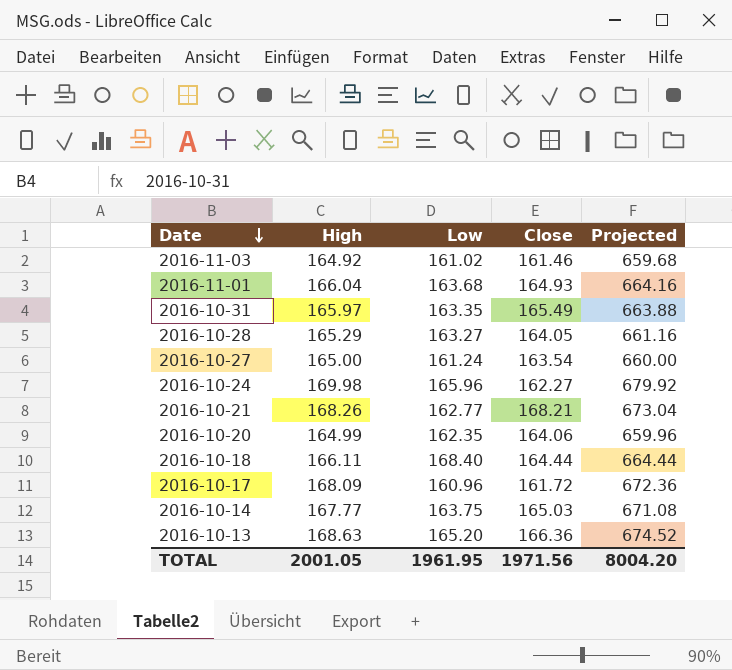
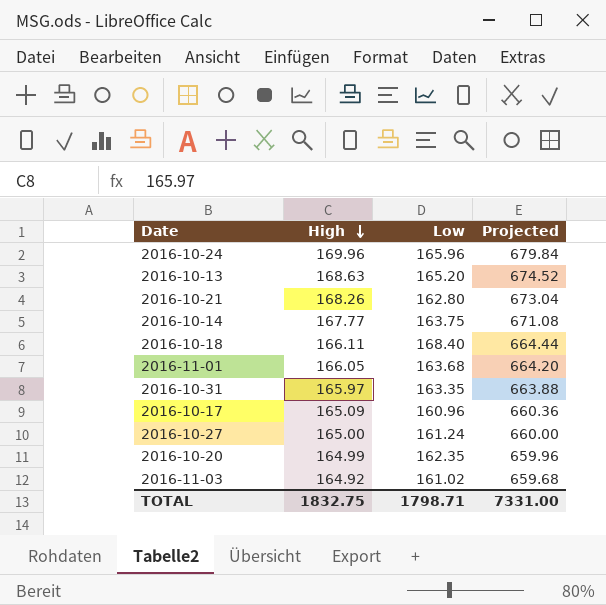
row order: Date descending -> High descending
column Close | position: 4 -> none
row 2016-10-28: 165.29 | 163.27 | 164.05 | 661.16 -> none
2016-10-24 | High: 169.98 -> 169.96
2016-10-24 | Projected: 679.92 -> 679.84
2016-10-21 | Low: 162.77 -> 162.80
2016-11-01 | High: 166.04 -> 166.05
2016-11-01 | Projected: 664.16 -> 664.20
2016-10-17 | High: 168.09 -> 165.09
2016-10-17 | Projected: 672.36 -> 660.36
TOTAL | High: 2001.05 -> 1832.75
TOTAL | Low: 1961.95 -> 1798.71
TOTAL | Projected: 8004.20 -> 7331.00

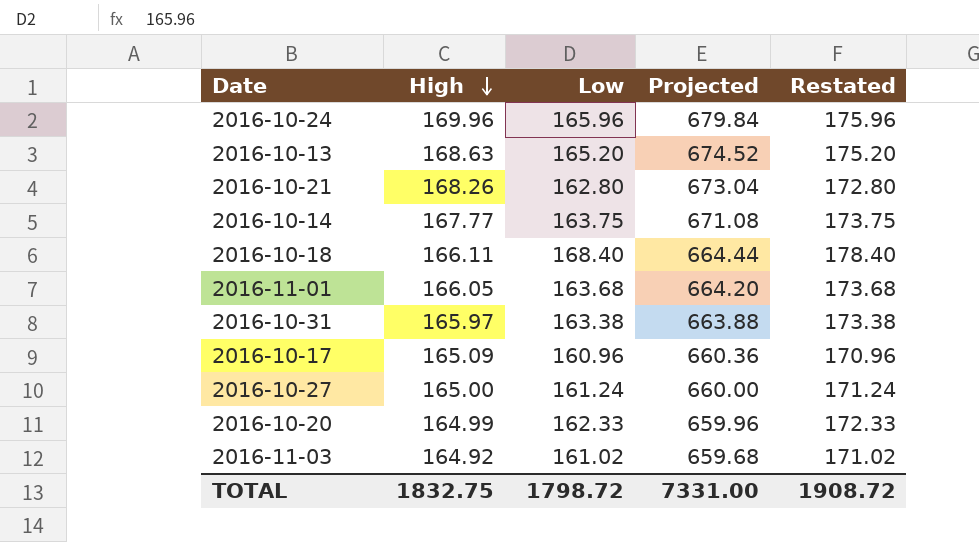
column Restated | formula: none -> [Low] + 10
2016-10-31 | Low: 163.35 -> 163.38
2016-10-20 | Low: 162.35 -> 162.33
TOTAL | Low: 1798.71 -> 1798.72

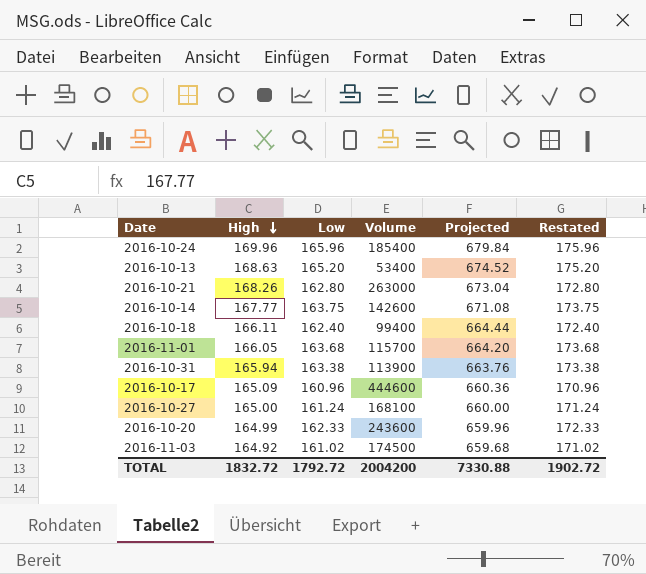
column Volume | position: none -> 4
2016-10-18 | Low: 168.40 -> 162.40
2016-10-18 | Restated: 178.40 -> 172.40
2016-10-31 | High: 165.97 -> 165.94
2016-10-31 | Projected: 663.88 -> 663.76
TOTAL | High: 1832.75 -> 1832.72
TOTAL | Low: 1798.72 -> 1792.72
TOTAL | Projected: 7331.00 -> 7330.88
TOTAL | Restated: 1908.72 -> 1902.72

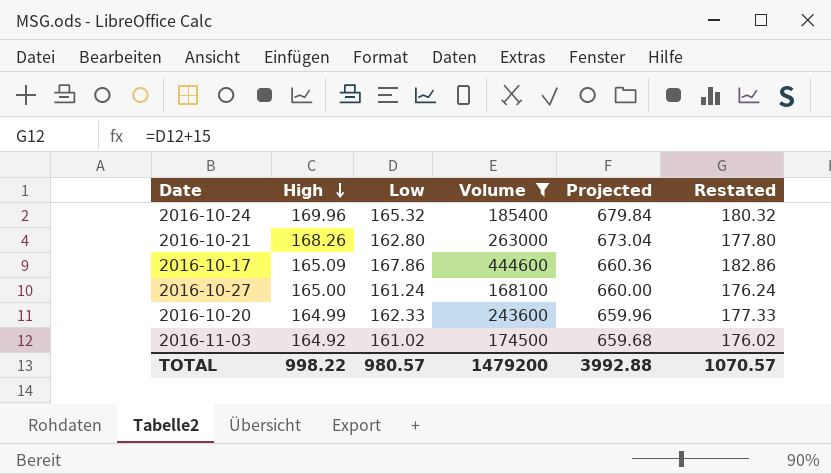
filter: none -> Volume >= 168100
column Restated | formula: [Low] + 10 -> [Low] + 15
2016-10-24 | Low: 165.96 -> 165.32
2016-10-17 | Low: 160.96 -> 167.86
TOTAL | High: 1832.72 -> 998.22
TOTAL | Low: 1792.72 -> 980.57
TOTAL | Volume: 2004200 -> 1479200
TOTAL | Projected: 7330.88 -> 3992.88
TOTAL | Restated: 1902.72 -> 1070.57

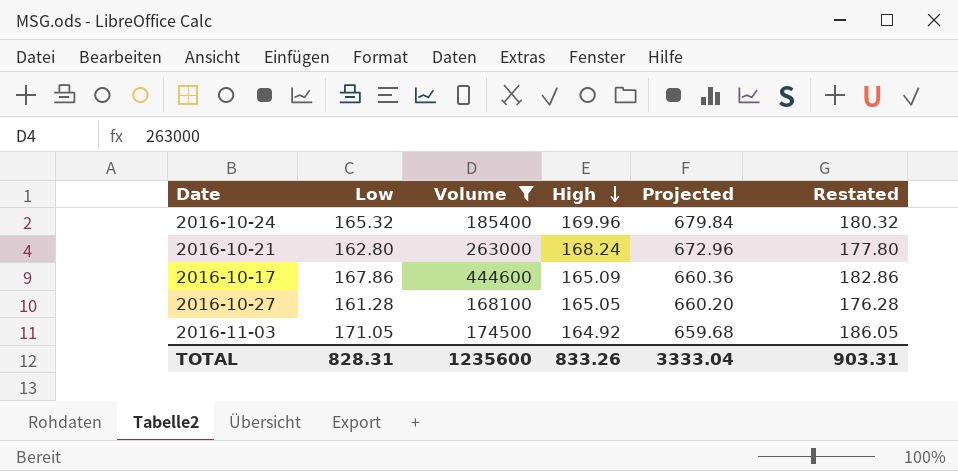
column High | position: 2 -> 4
row 2016-10-20: 164.99 | 162.33 | 243600 | 659.96 | 177.33 -> none
2016-10-21 | High: 168.26 -> 168.24
2016-10-21 | Projected: 673.04 -> 672.96
2016-10-27 | Low: 161.24 -> 161.28
2016-10-27 | High: 165.00 -> 165.05
2016-10-27 | Projected: 660.00 -> 660.20
2016-10-27 | Restated: 176.24 -> 176.28
2016-11-03 | Low: 161.02 -> 171.05
2016-11-03 | Restated: 176.02 -> 186.05
TOTAL | Low: 980.57 -> 828.31
TOTAL | Volume: 1479200 -> 1235600
TOTAL | High: 998.22 -> 833.26
TOTAL | Projected: 3992.88 -> 3333.04
TOTAL | Restated: 1070.57 -> 903.31

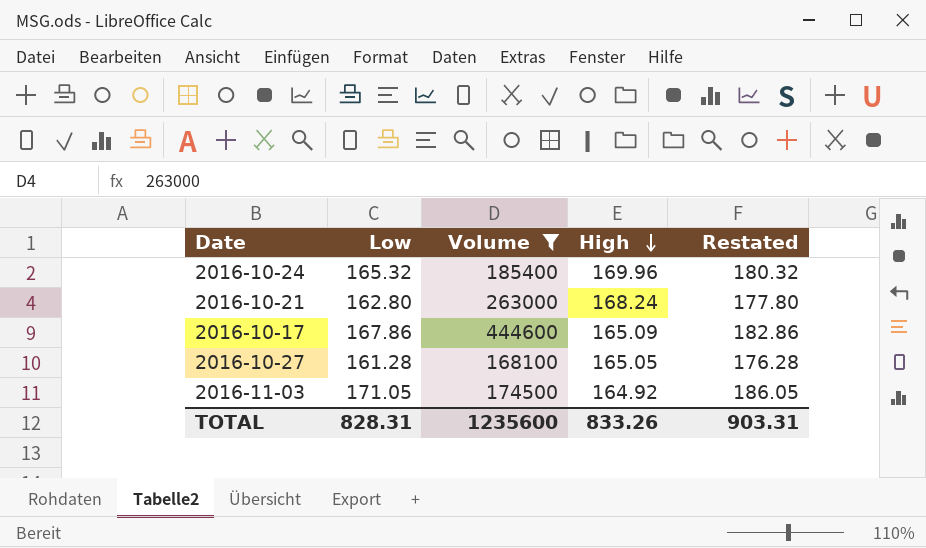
column Projected | formula: [High] * 4 -> none

